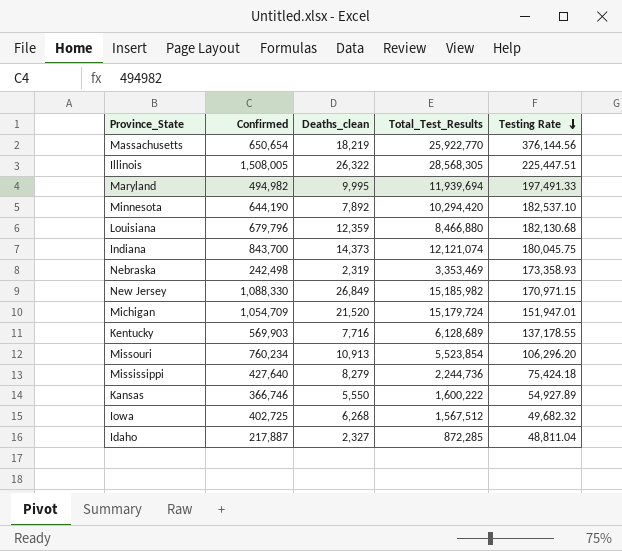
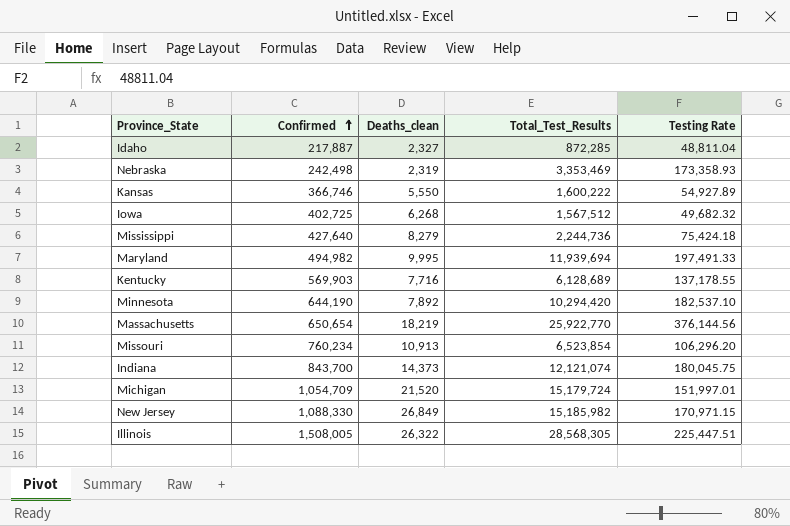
row order: Testing Rate descending -> Confirmed ascending
row Louisiana: 679,796 | 12,359 | 8,466,880 | 182,130.68 -> none
Missouri | Total_Test_Results: 5,523,854 -> 6,523,854
Michigan | Testing Rate: 151,947.01 -> 151,997.01

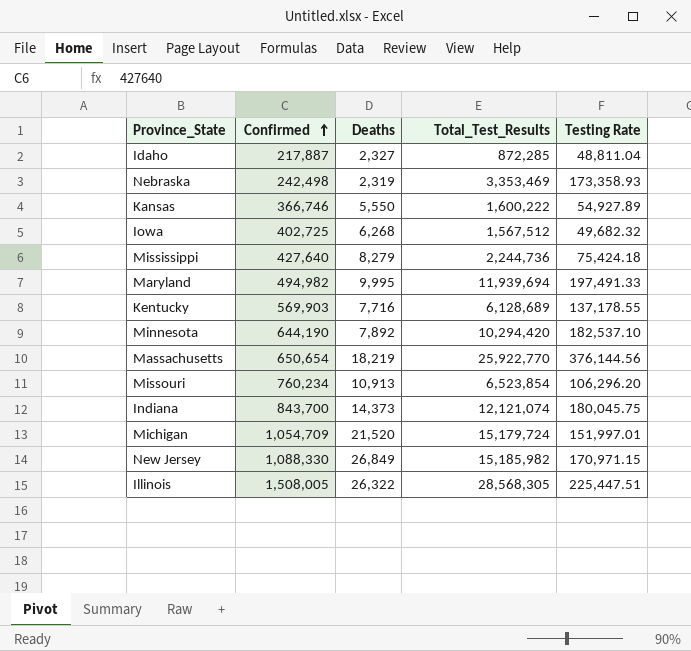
column name: Deaths_clean -> Deaths

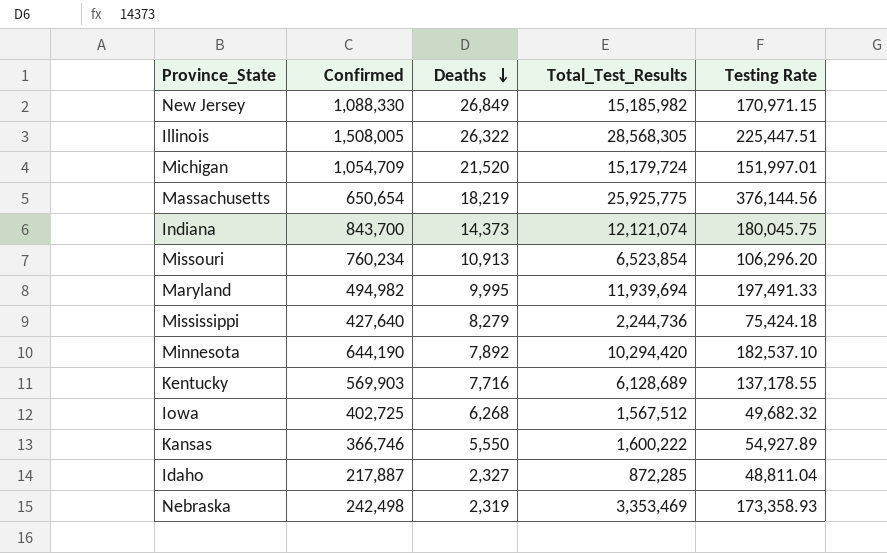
row order: Confirmed ascending -> Deaths descending
Massachusetts | Total_Test_Results: 25,922,770 -> 25,925,775

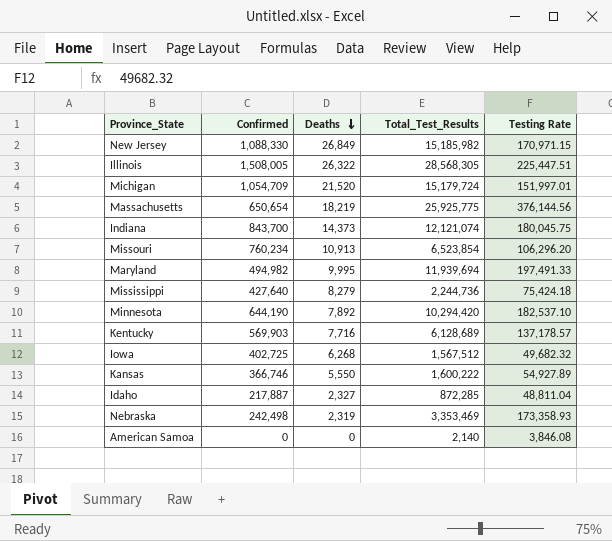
Kentucky | Testing Rate: 137,178.55 -> 137,178.57
row American Samoa: none -> 0 | 0 | 2,140 | 3,846.08

